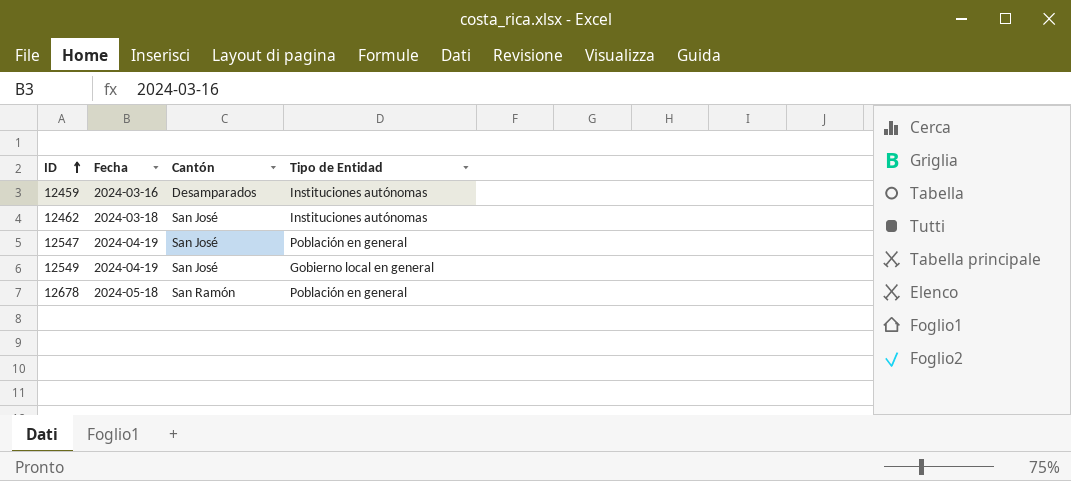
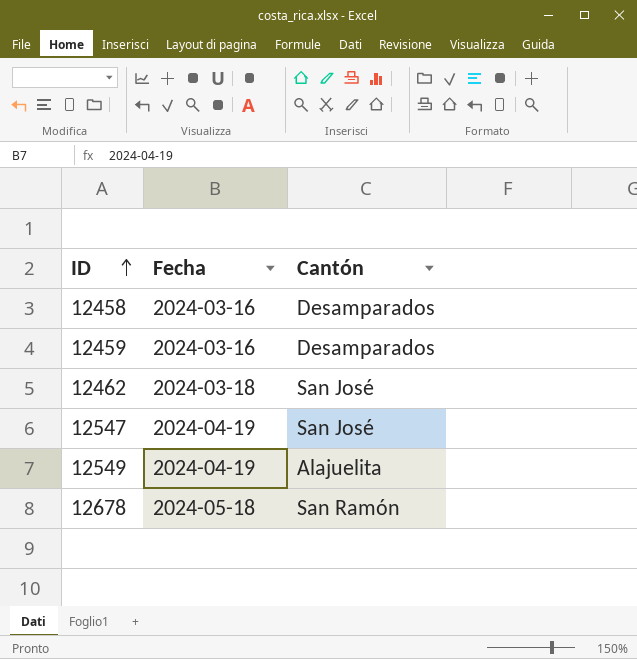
column Tipo de Entidad | position: 4 -> none
row 12458: none -> 2024-03-16 | Desamparados
12549 | Cantón: San José -> Alajuelita

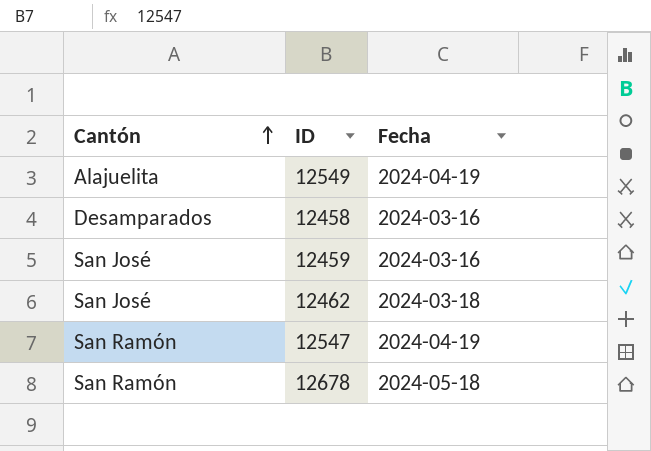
row order: ID ascending -> Cantón ascending
column Cantón | position: 3 -> 1
12459 | Cantón: Desamparados -> San José
12547 | Cantón: San José -> San Ramón

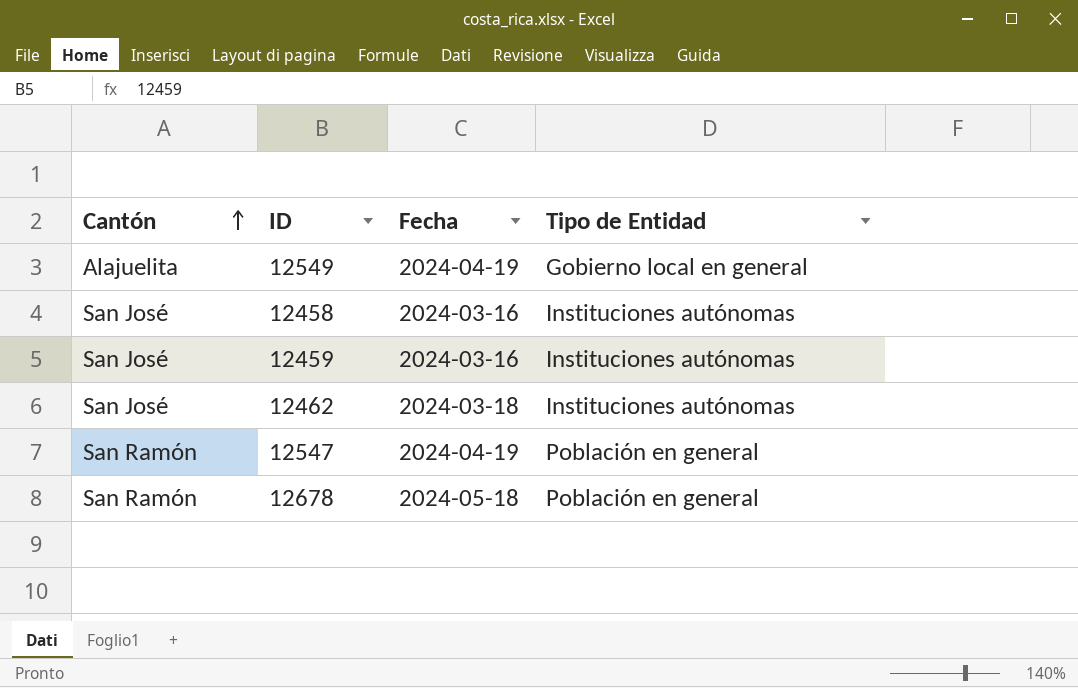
column Tipo de Entidad | position: none -> 4
12458 | Cantón: Desamparados -> San José

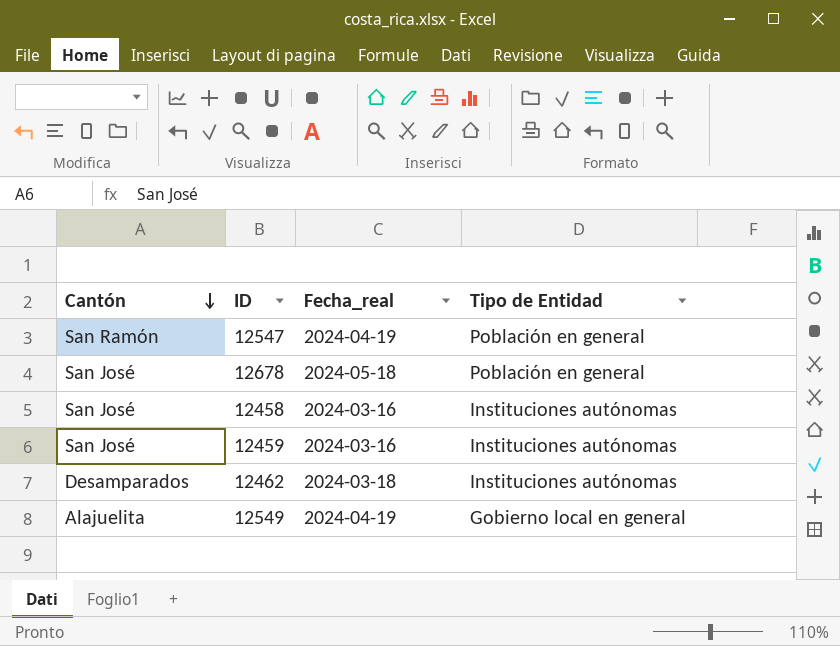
row order: Cantón ascending -> Cantón descending
column name: Fecha -> Fecha_real
12678 | Cantón: San Ramón -> San José
12462 | Cantón: San José -> Desamparados

